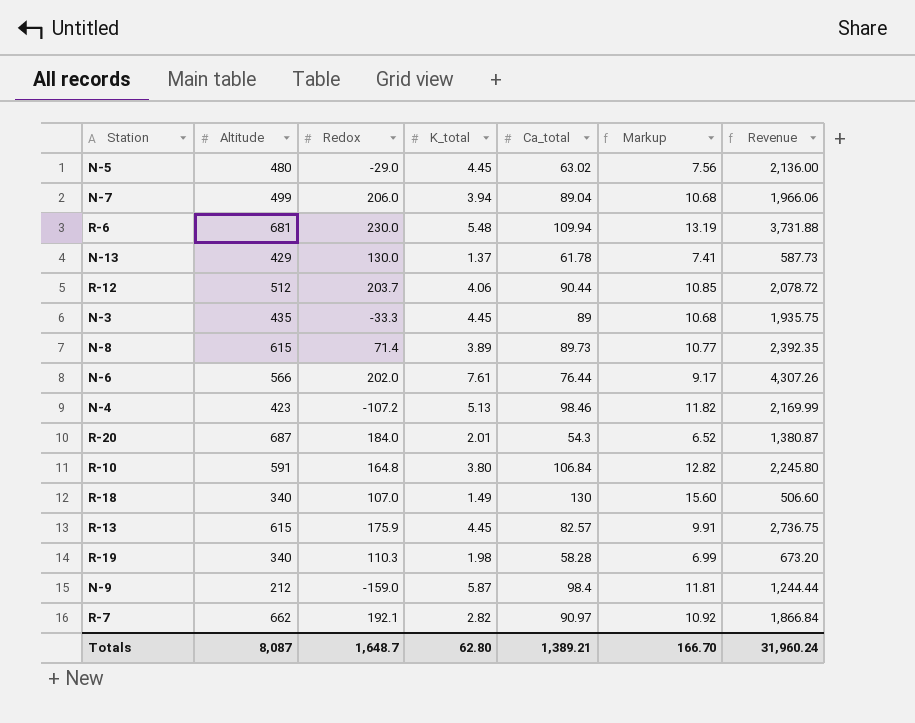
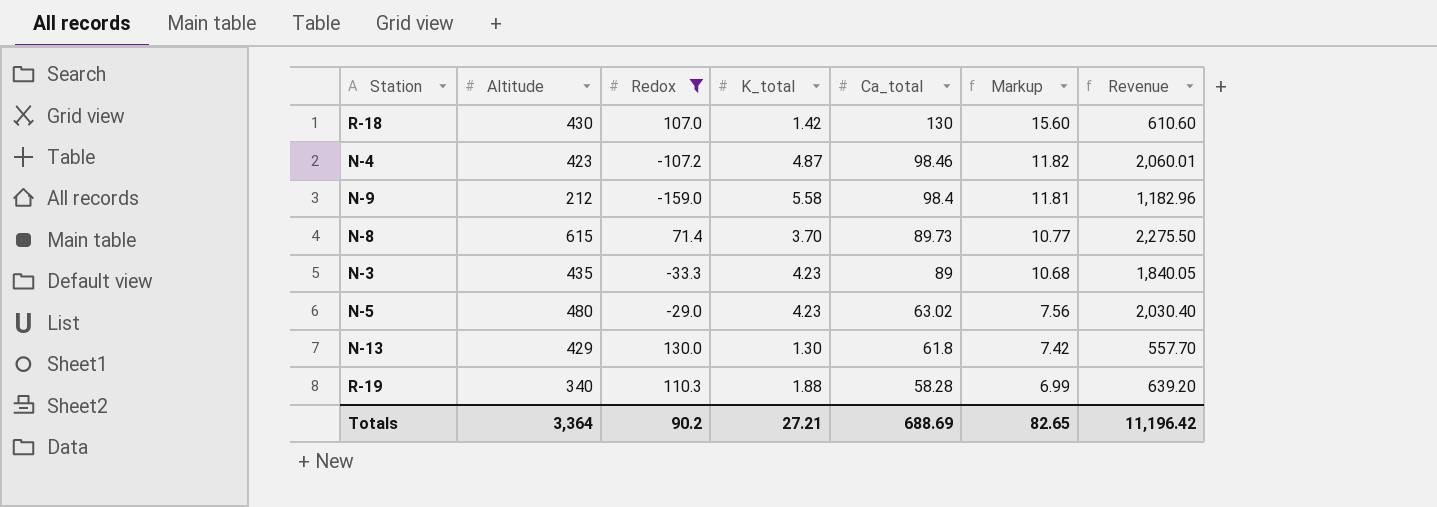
filter: none -> Redox <= 130.0
row order: none -> Ca_total descending
R-18 | Altitude: 340 -> 430
R-18 | K_total: 1.49 -> 1.42
R-18 | Revenue: 506.60 -> 610.60
N-4 | K_total: 5.13 -> 4.87
N-4 | Revenue: 2,169.99 -> 2,060.01
N-9 | K_total: 5.87 -> 5.58
N-9 | Revenue: 1,244.44 -> 1,182.96
N-8 | K_total: 3.89 -> 3.70
N-8 | Revenue: 2,392.35 -> 2,275.50
N-3 | K_total: 4.45 -> 4.23
N-3 | Revenue: 1,935.75 -> 1,840.05
N-5 | K_total: 4.45 -> 4.23
N-5 | Revenue: 2,136.00 -> 2,030.40
N-13 | K_total: 1.37 -> 1.30
N-13 | Ca_total: 61.78 -> 61.8
N-13 | Markup: 7.41 -> 7.42
N-13 | Revenue: 587.73 -> 557.70
R-19 | K_total: 1.98 -> 1.88
R-19 | Revenue: 673.20 -> 639.20
Totals | Altitude: 8,087 -> 3,364
Totals | Redox: 1,648.7 -> 90.2
Totals | K_total: 62.80 -> 27.21
Totals | Ca_total: 1,389.21 -> 688.69
Totals | Markup: 166.70 -> 82.65
Totals | Revenue: 31,960.24 -> 11,196.42

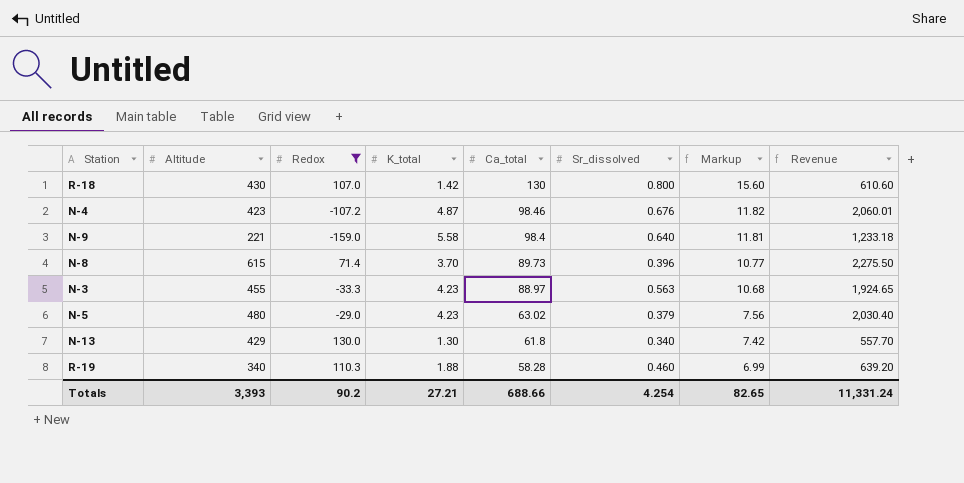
column Sr_dissolved | position: none -> 6
N-9 | Altitude: 212 -> 221
N-9 | Revenue: 1,182.96 -> 1,233.18
N-3 | Altitude: 435 -> 455
N-3 | Ca_total: 89 -> 88.97
N-3 | Revenue: 1,840.05 -> 1,924.65
Totals | Altitude: 3,364 -> 3,393
Totals | Ca_total: 688.69 -> 688.66
Totals | Revenue: 11,196.42 -> 11,331.24

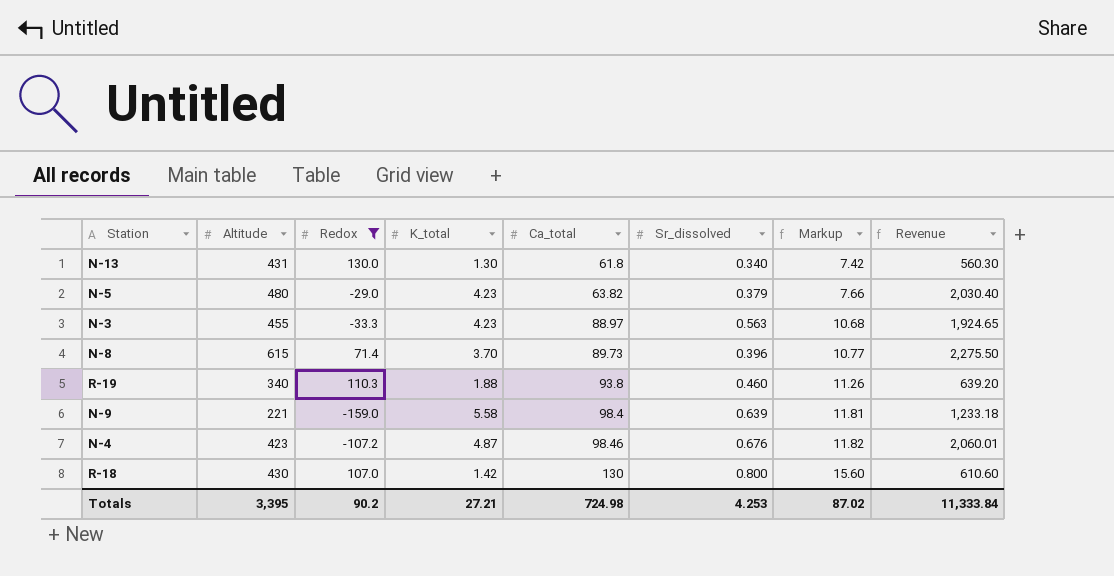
row order: Ca_total descending -> Ca_total ascending
N-13 | Altitude: 429 -> 431
N-13 | Revenue: 557.70 -> 560.30
N-5 | Ca_total: 63.02 -> 63.82
N-5 | Markup: 7.56 -> 7.66
R-19 | Ca_total: 58.28 -> 93.8
R-19 | Markup: 6.99 -> 11.26
N-9 | Sr_dissolved: 0.640 -> 0.639
Totals | Altitude: 3,393 -> 3,395
Totals | Ca_total: 688.66 -> 724.98
Totals | Sr_dissolved: 4.254 -> 4.253
Totals | Markup: 82.65 -> 87.02
Totals | Revenue: 11,331.24 -> 11,333.84

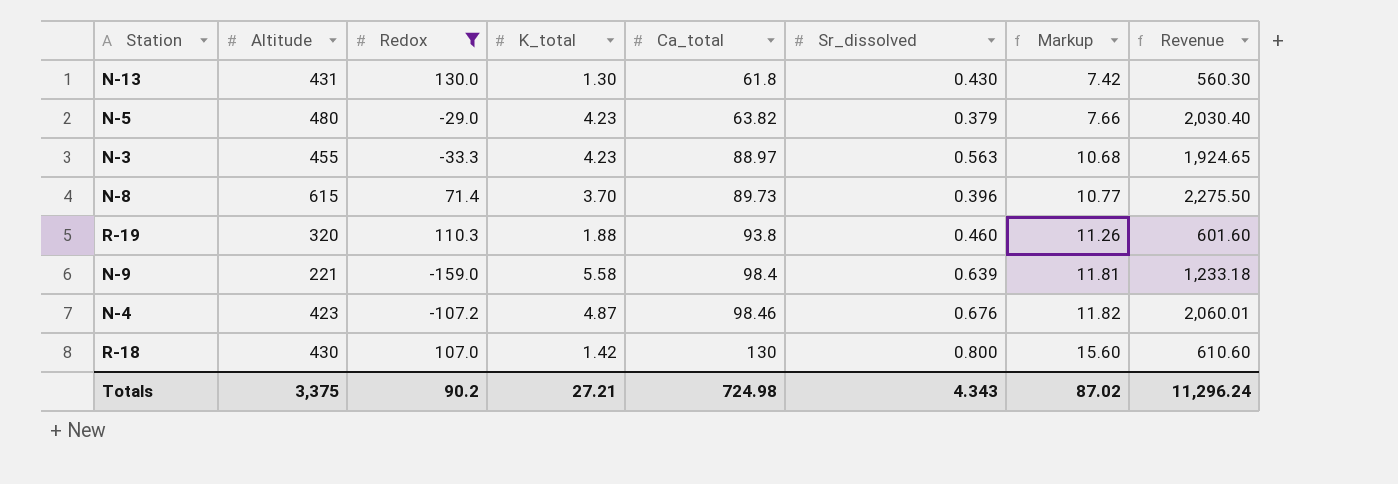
N-13 | Sr_dissolved: 0.340 -> 0.430
R-19 | Altitude: 340 -> 320
R-19 | Revenue: 639.20 -> 601.60
Totals | Altitude: 3,395 -> 3,375
Totals | Sr_dissolved: 4.253 -> 4.343
Totals | Revenue: 11,333.84 -> 11,296.24

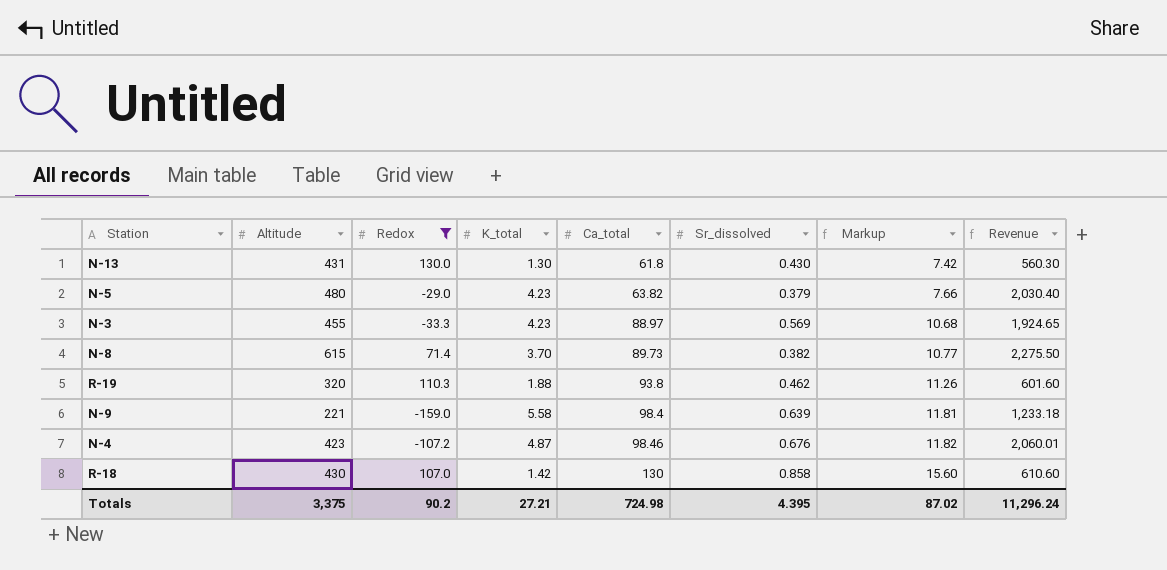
N-3 | Sr_dissolved: 0.563 -> 0.569
N-8 | Sr_dissolved: 0.396 -> 0.382
R-19 | Sr_dissolved: 0.460 -> 0.462
R-18 | Sr_dissolved: 0.800 -> 0.858
Totals | Sr_dissolved: 4.343 -> 4.395

